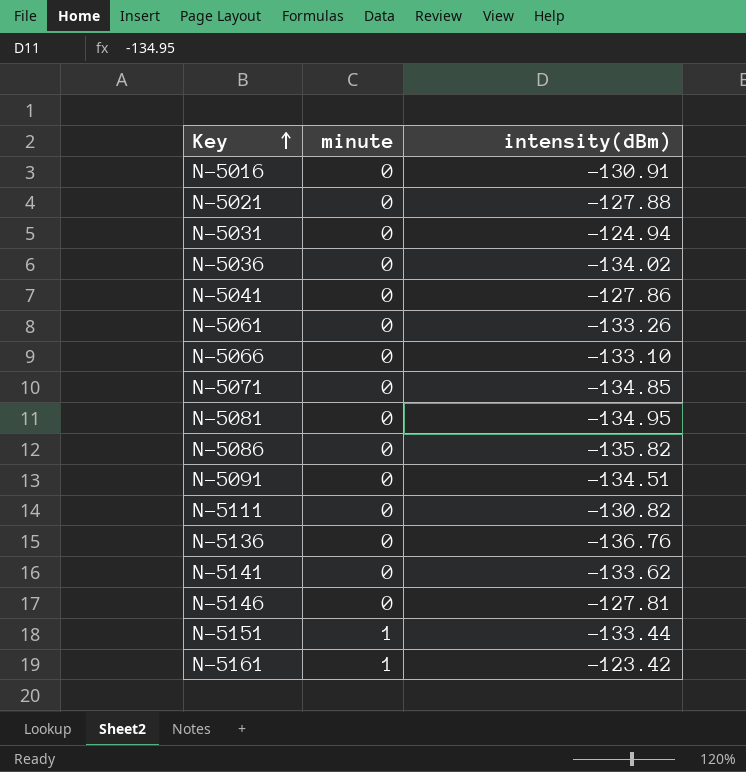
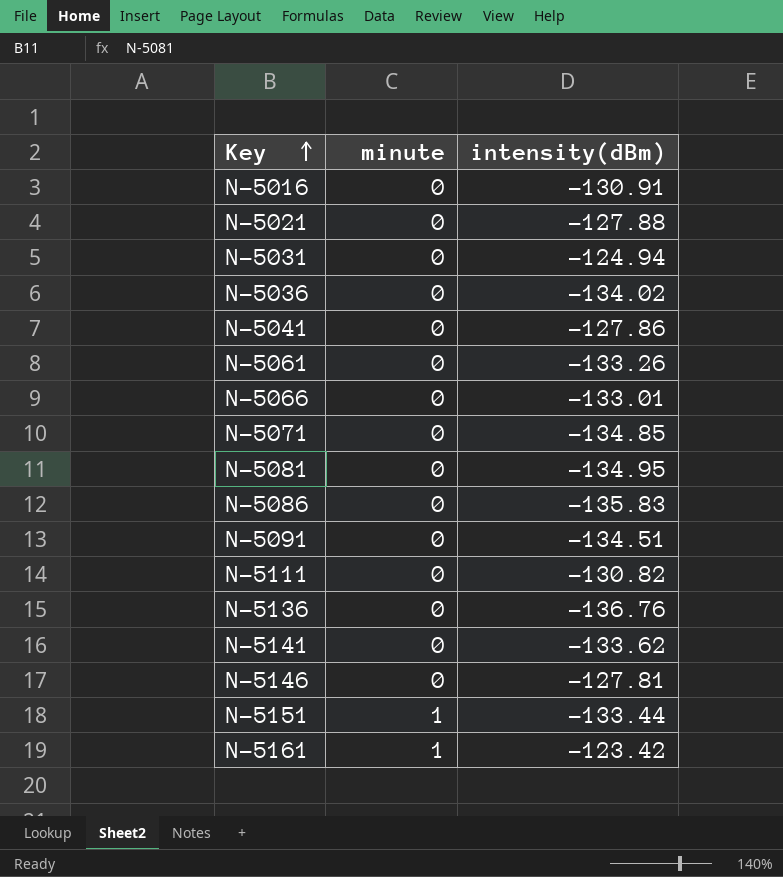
N-5066 | intensity(dBm): -133.10 -> -133.01
N-5086 | intensity(dBm): -135.82 -> -135.83

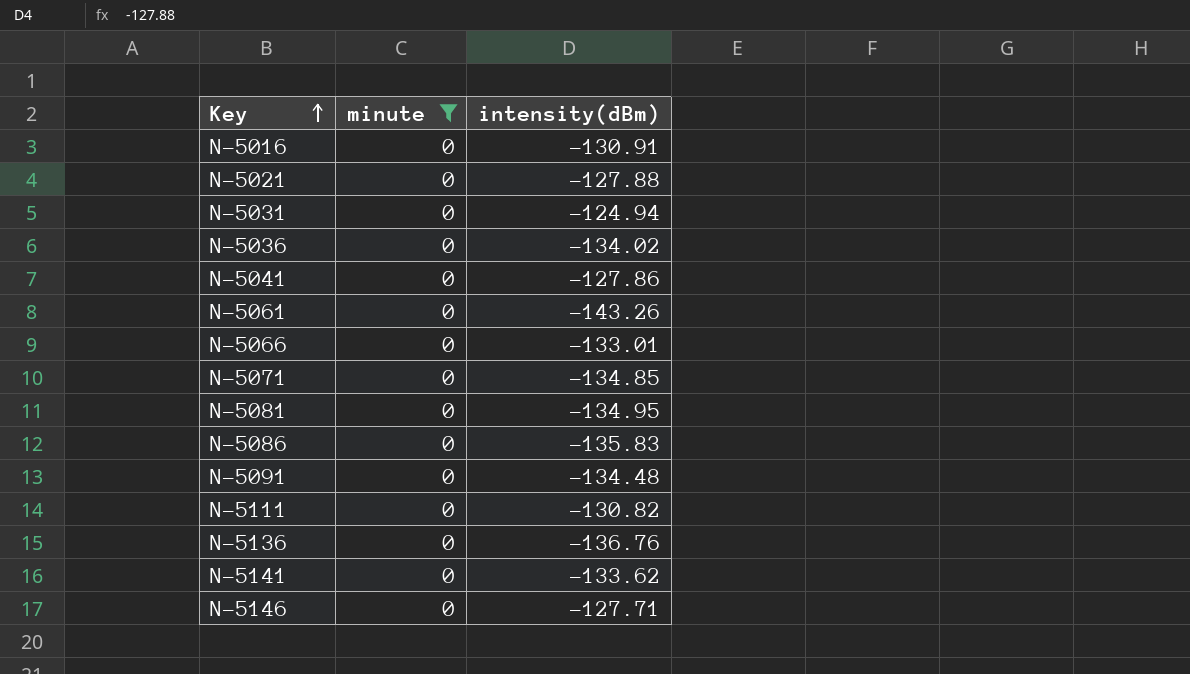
filter: none -> minute = 0
N-5061 | intensity(dBm): -133.26 -> -143.26
N-5091 | intensity(dBm): -134.51 -> -134.48
N-5146 | intensity(dBm): -127.81 -> -127.71

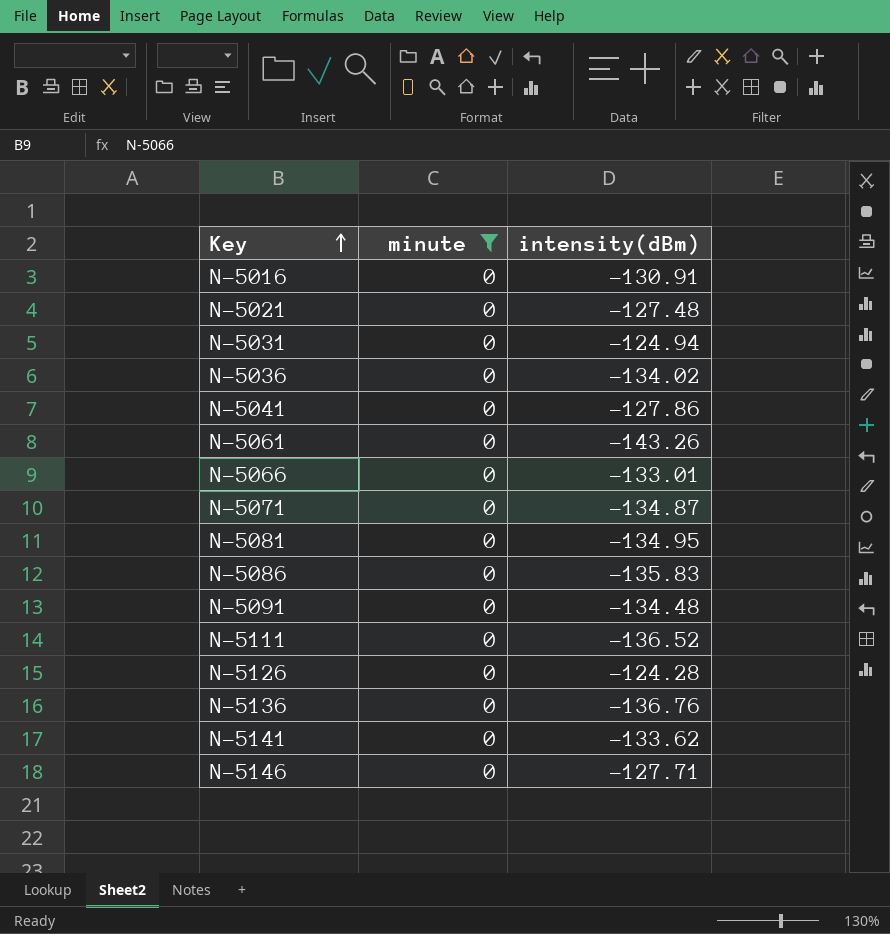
N-5021 | intensity(dBm): -127.88 -> -127.48
N-5071 | intensity(dBm): -134.85 -> -134.87
N-5111 | intensity(dBm): -130.82 -> -136.52
row N-5126: none -> 0 | -124.28

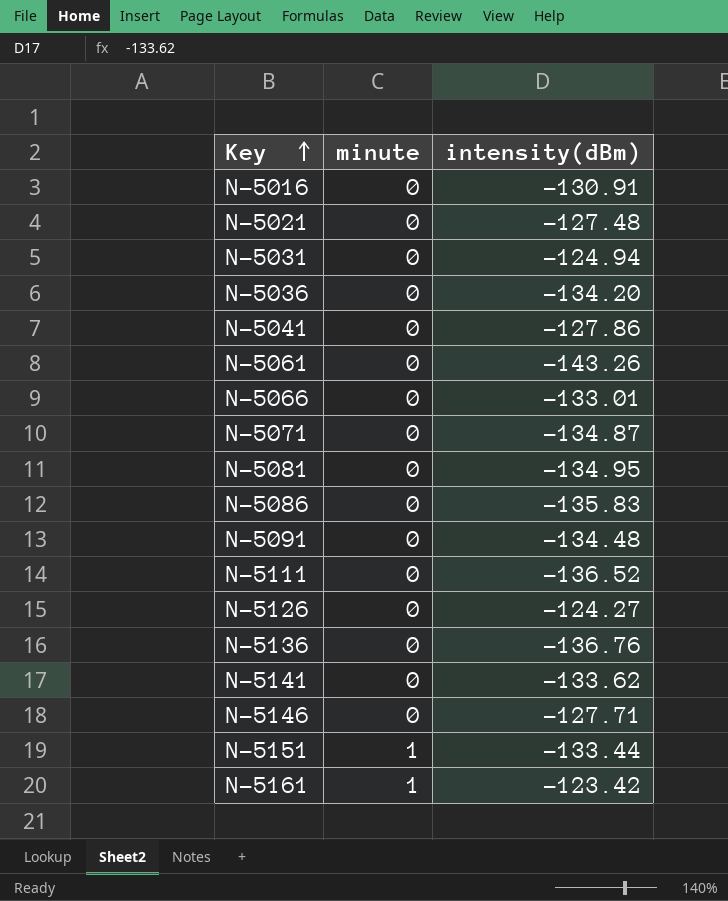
filter: minute = 0 -> none
N-5036 | intensity(dBm): -134.02 -> -134.20
N-5126 | intensity(dBm): -124.28 -> -124.27

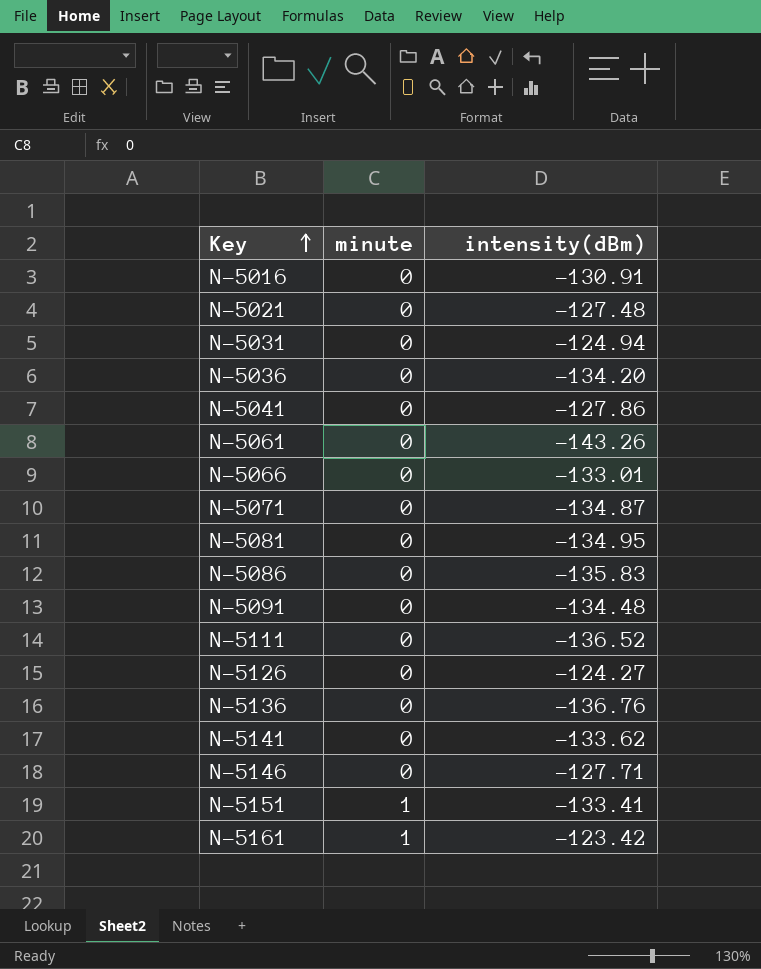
N-5151 | intensity(dBm): -133.44 -> -133.41

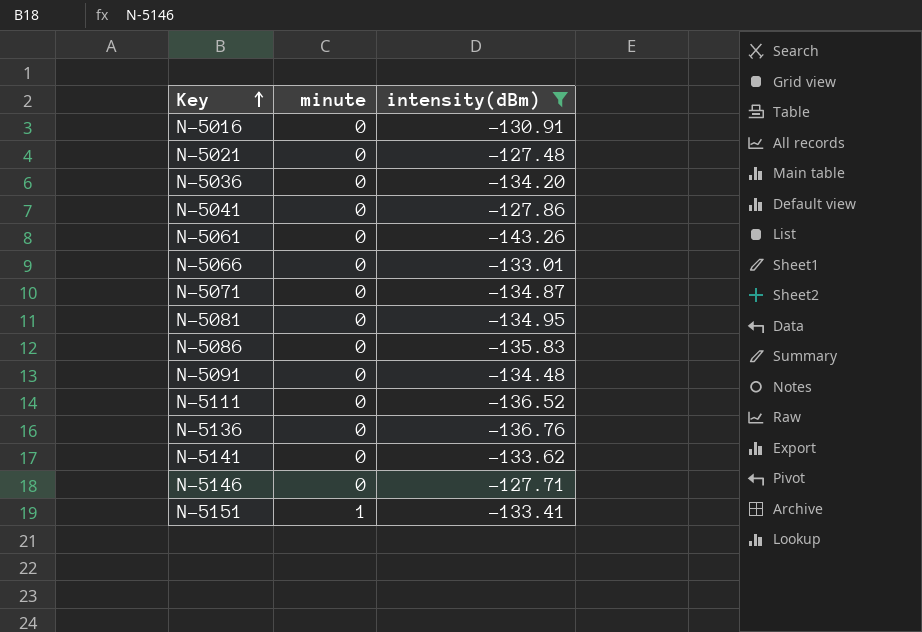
filter: none -> intensity(dBm) <= -127.48

